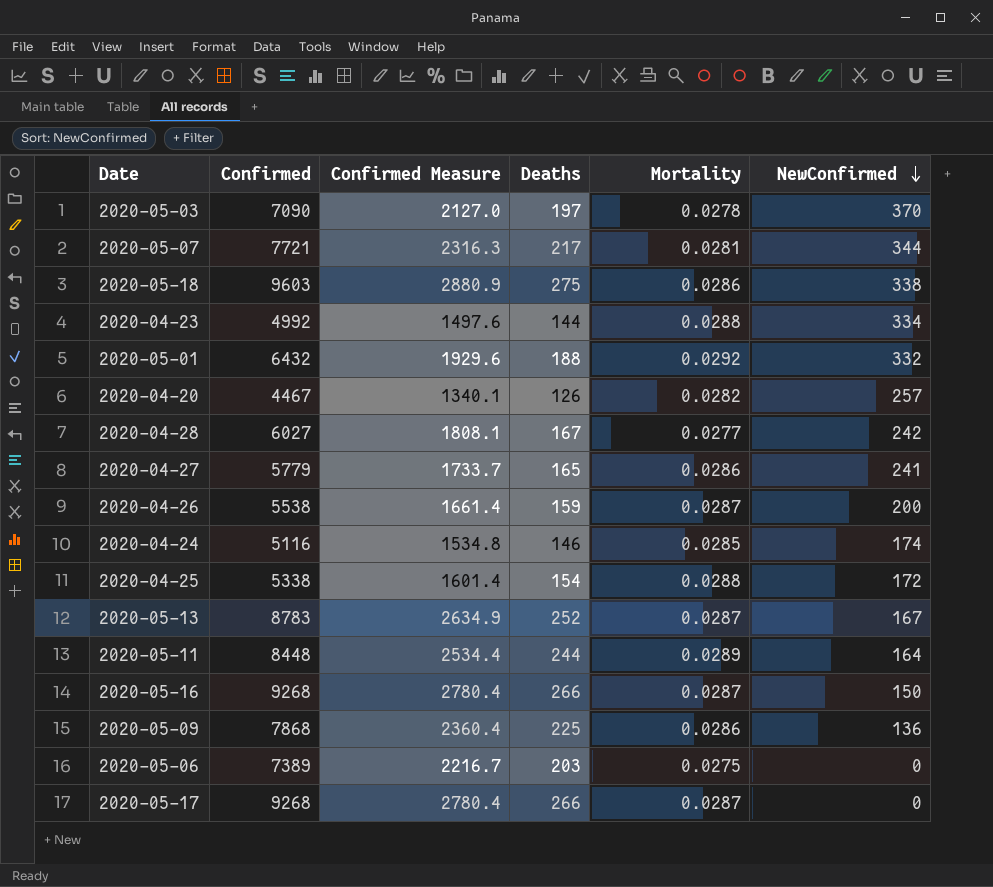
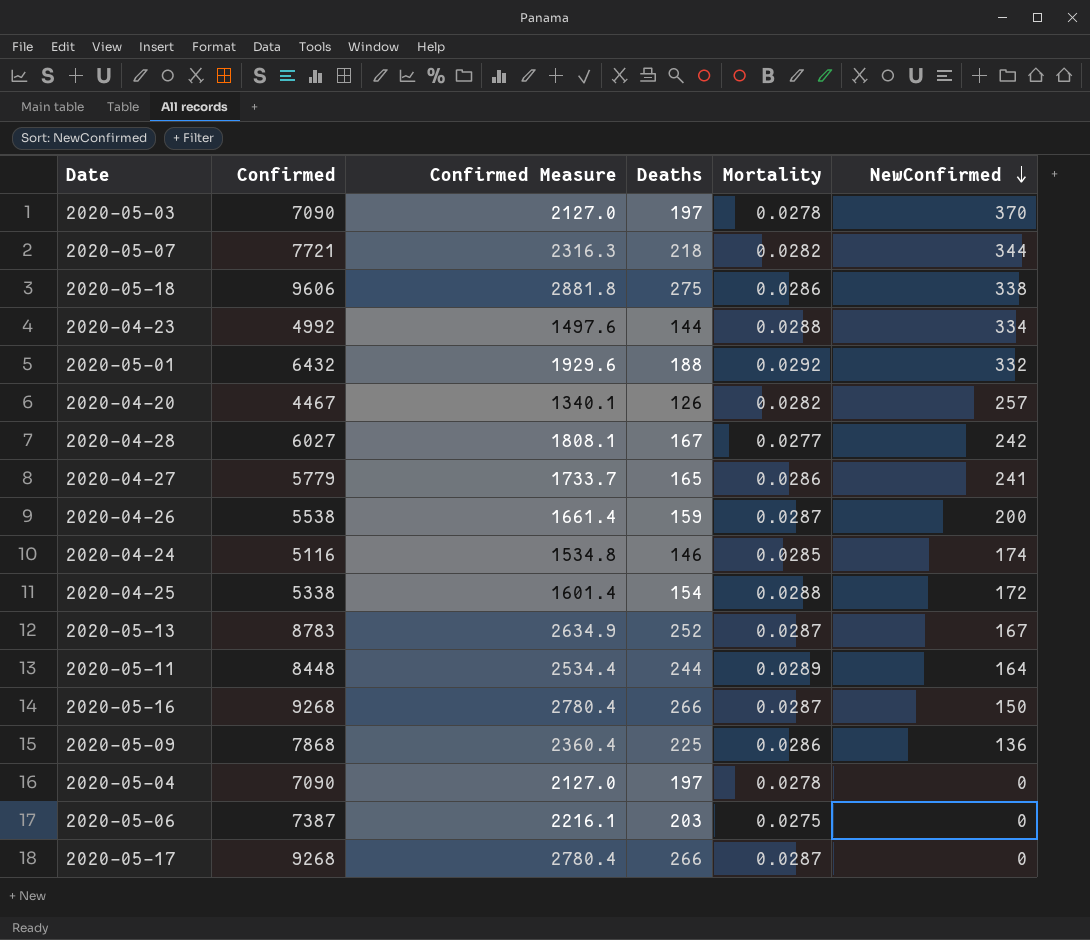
2020-05-07 | Deaths: 217 -> 218
2020-05-07 | Mortality: 0.0281 -> 0.0282
2020-05-18 | Confirmed: 9603 -> 9606
2020-05-18 | Confirmed Measure: 2880.9 -> 2881.8
row 2020-05-04: none -> 7090 | 2127.0 | 197 | 0.0278 | 0
2020-05-06 | Confirmed: 7389 -> 7387
2020-05-06 | Confirmed Measure: 2216.7 -> 2216.1

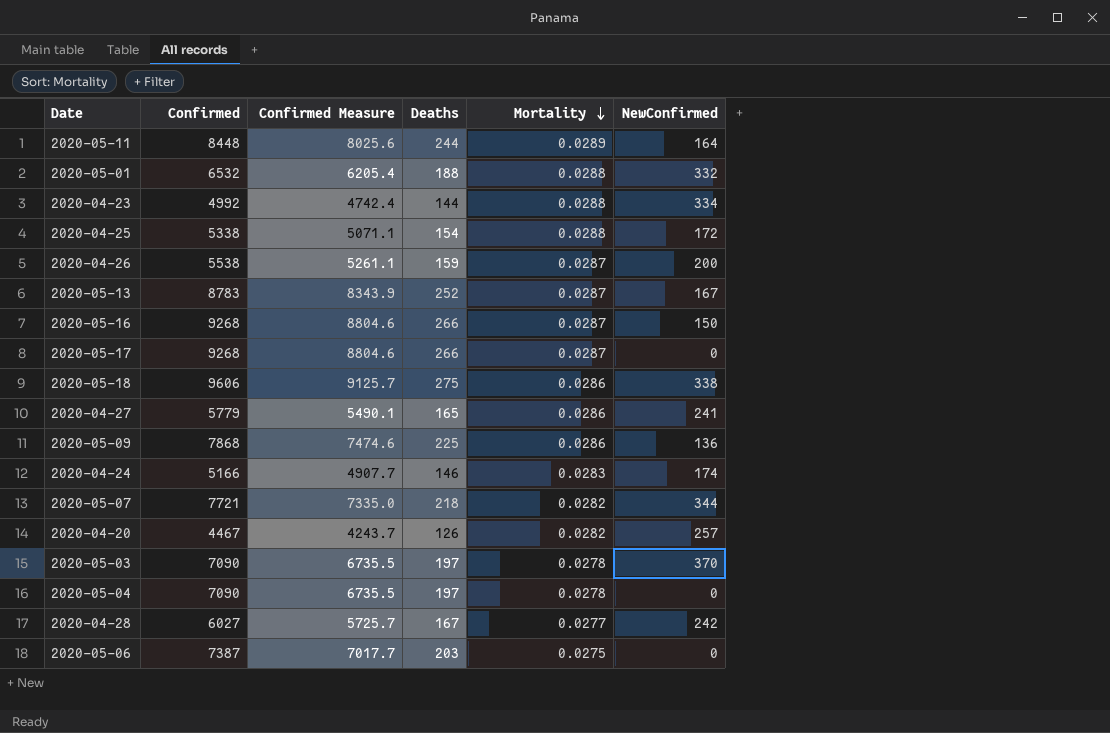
row order: NewConfirmed descending -> Mortality descending
column Confirmed Measure | formula: [Confirmed] * 0.3 -> [Confirmed] * 0.95
2020-05-01 | Confirmed: 6432 -> 6532
2020-05-01 | Mortality: 0.0292 -> 0.0288
2020-04-24 | Confirmed: 5116 -> 5166
2020-04-24 | Mortality: 0.0285 -> 0.0283

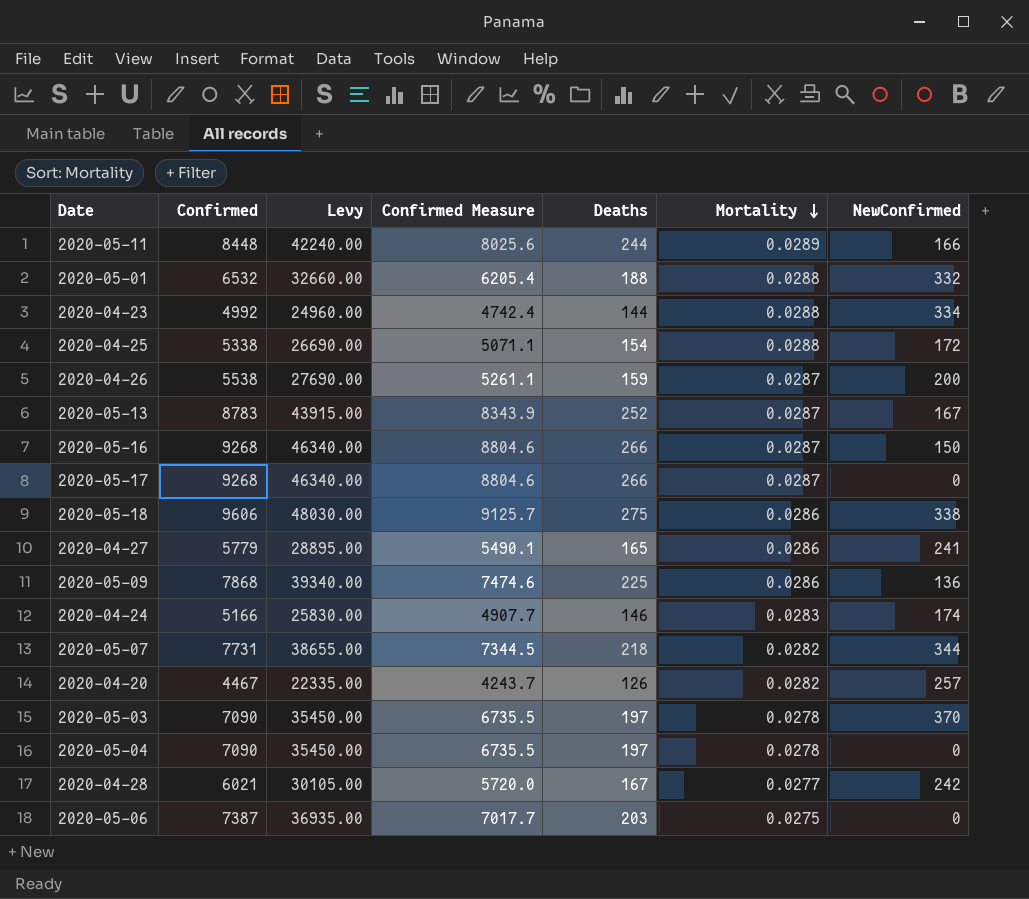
column Levy | formula: none -> [Confirmed] * 5
2020-05-11 | NewConfirmed: 164 -> 166
2020-05-07 | Confirmed: 7721 -> 7731
2020-05-07 | Confirmed Measure: 7335.0 -> 7344.5
2020-04-28 | Confirmed: 6027 -> 6021
2020-04-28 | Confirmed Measure: 5725.7 -> 5720.0

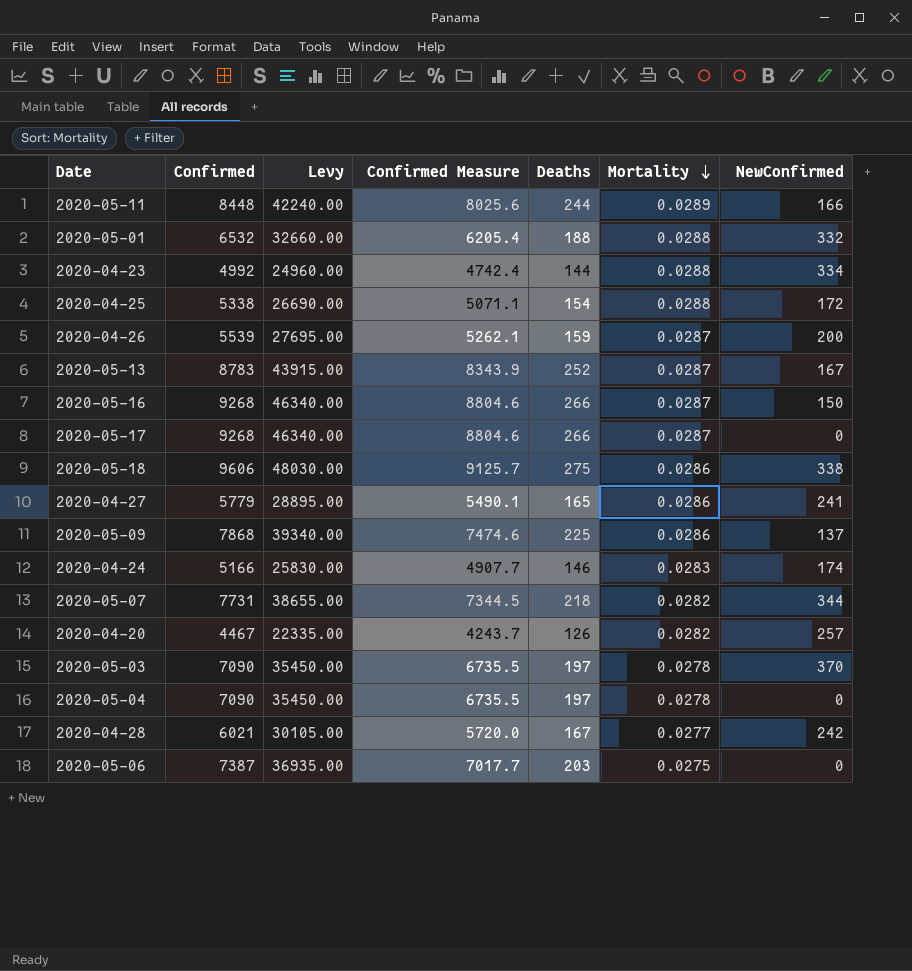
2020-04-26 | Confirmed: 5538 -> 5539
2020-04-26 | Levy: 27690.00 -> 27695.00
2020-04-26 | Confirmed Measure: 5261.1 -> 5262.1
2020-05-09 | NewConfirmed: 136 -> 137

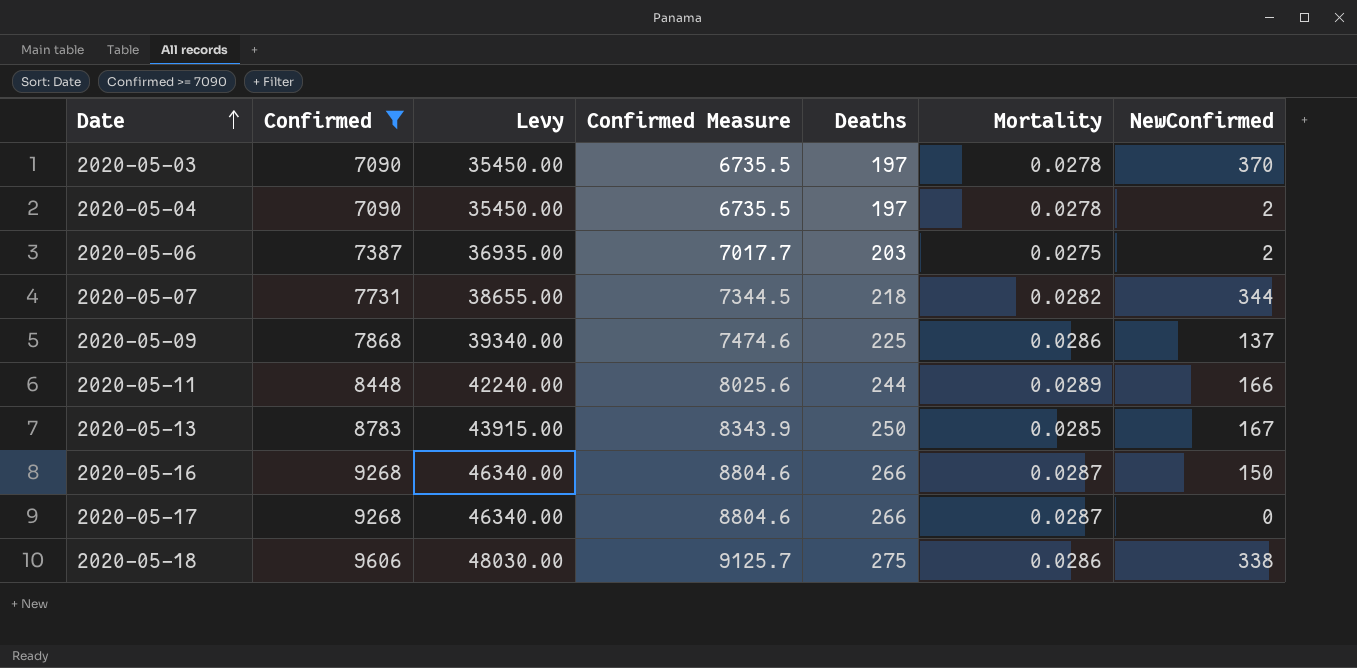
filter: none -> Confirmed >= 7090
row order: Mortality descending -> Date ascending
2020-05-04 | NewConfirmed: 0 -> 2
2020-05-06 | NewConfirmed: 0 -> 2
2020-05-13 | Deaths: 252 -> 250
2020-05-13 | Mortality: 0.0287 -> 0.0285

